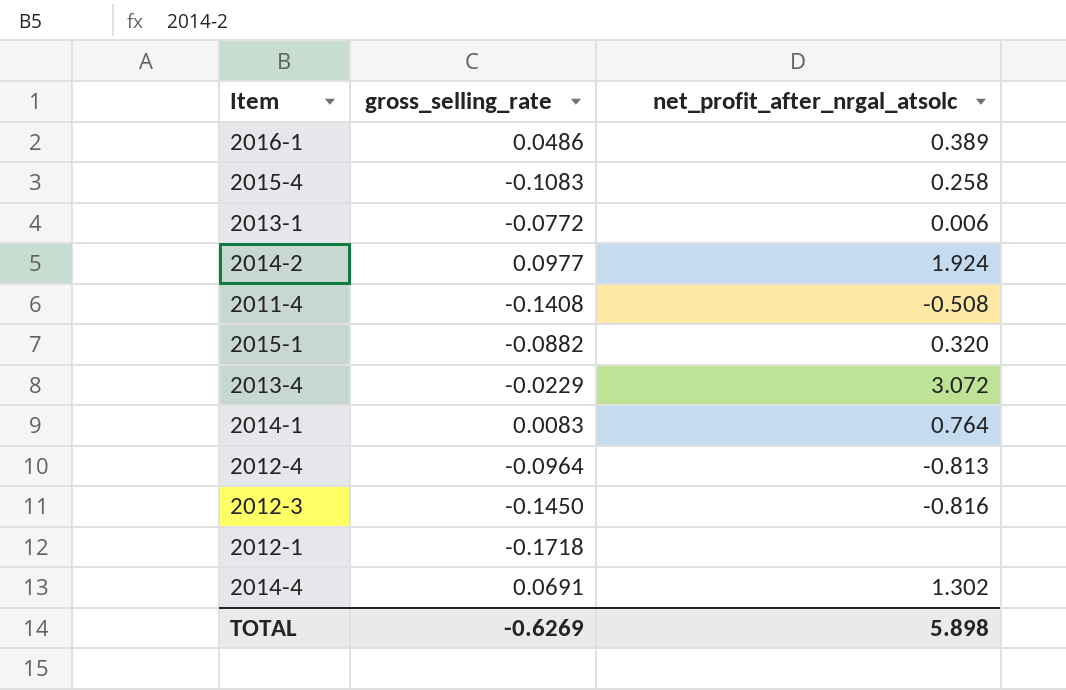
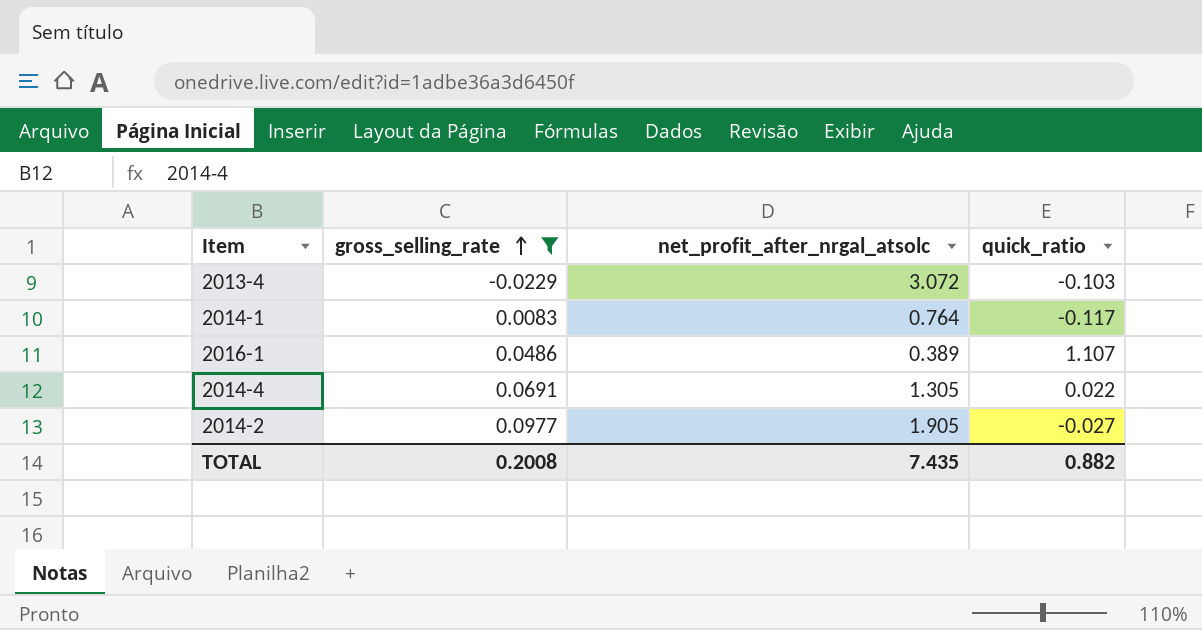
filter: none -> gross_selling_rate >= -0.0229
row order: none -> gross_selling_rate ascending
column quick_ratio | position: none -> 4
2014-4 | net_profit_after_nrgal_atsolc: 1.302 -> 1.305
2014-2 | net_profit_after_nrgal_atsolc: 1.924 -> 1.905
TOTAL | gross_selling_rate: -0.6269 -> 0.2008
TOTAL | net_profit_after_nrgal_atsolc: 5.898 -> 7.435

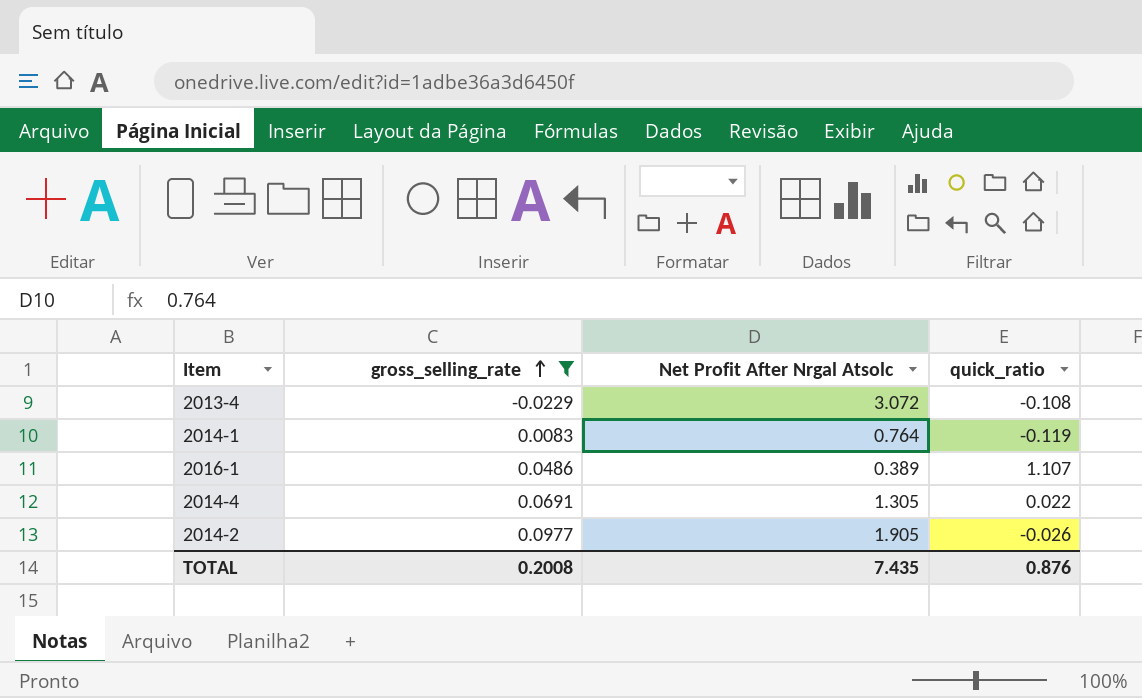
column name: net_profit_after_nrgal_atsolc -> Net Profit After Nrgal Atsolc
2013-4 | quick_ratio: -0.103 -> -0.108
2014-1 | quick_ratio: -0.117 -> -0.119
2014-2 | quick_ratio: -0.027 -> -0.026
TOTAL | quick_ratio: 0.882 -> 0.876

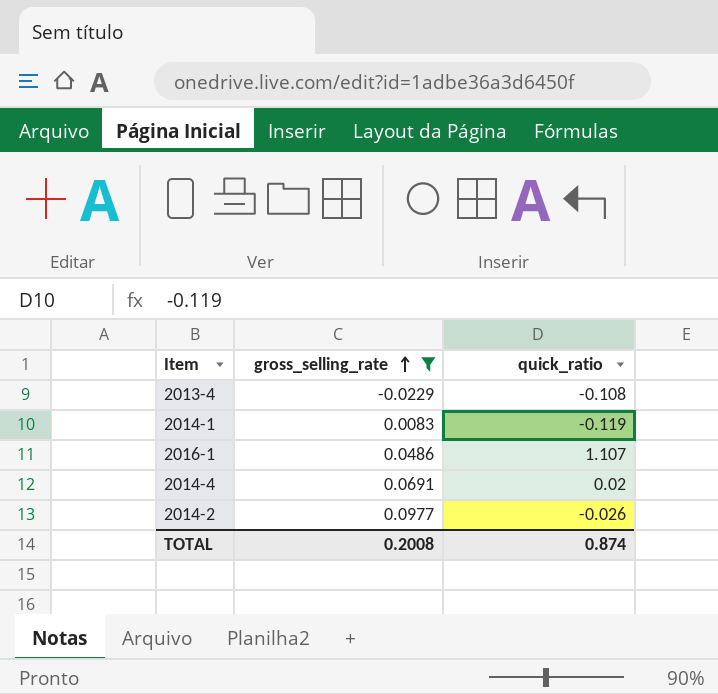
column Net Profit After Nrgal Atsolc | position: 3 -> none
2014-4 | quick_ratio: 0.022 -> 0.02
TOTAL | quick_ratio: 0.876 -> 0.874

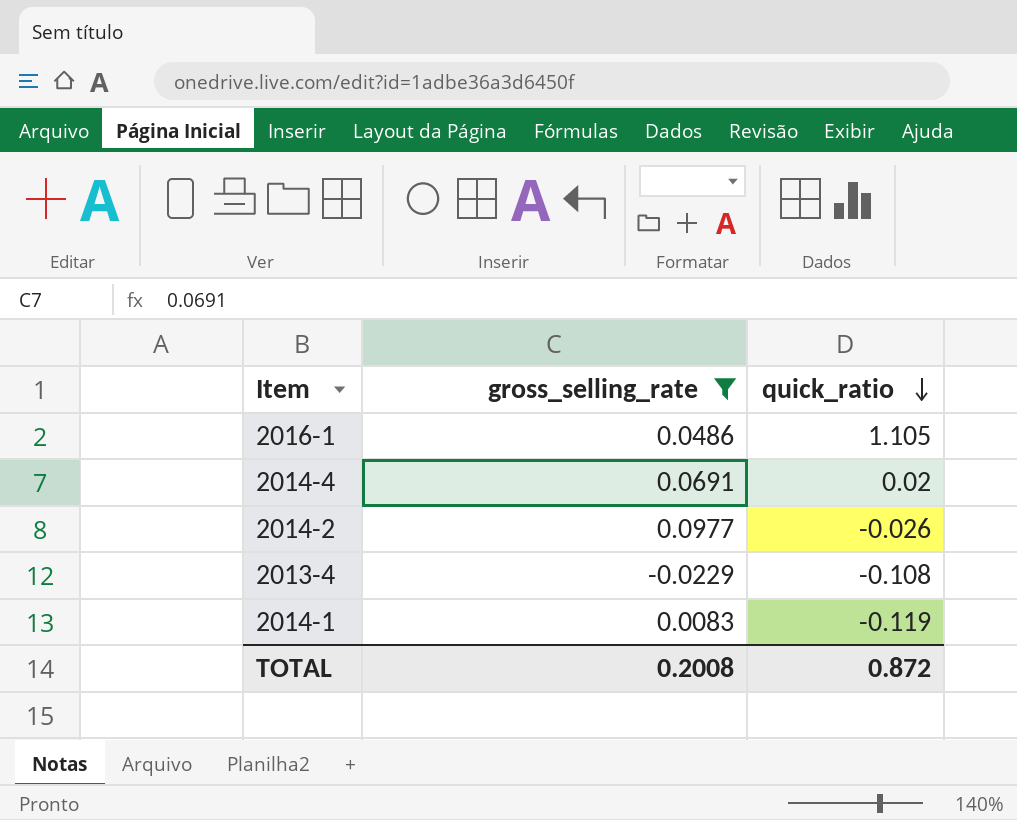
row order: gross_selling_rate ascending -> quick_ratio descending
2016-1 | quick_ratio: 1.107 -> 1.105
TOTAL | quick_ratio: 0.874 -> 0.872

